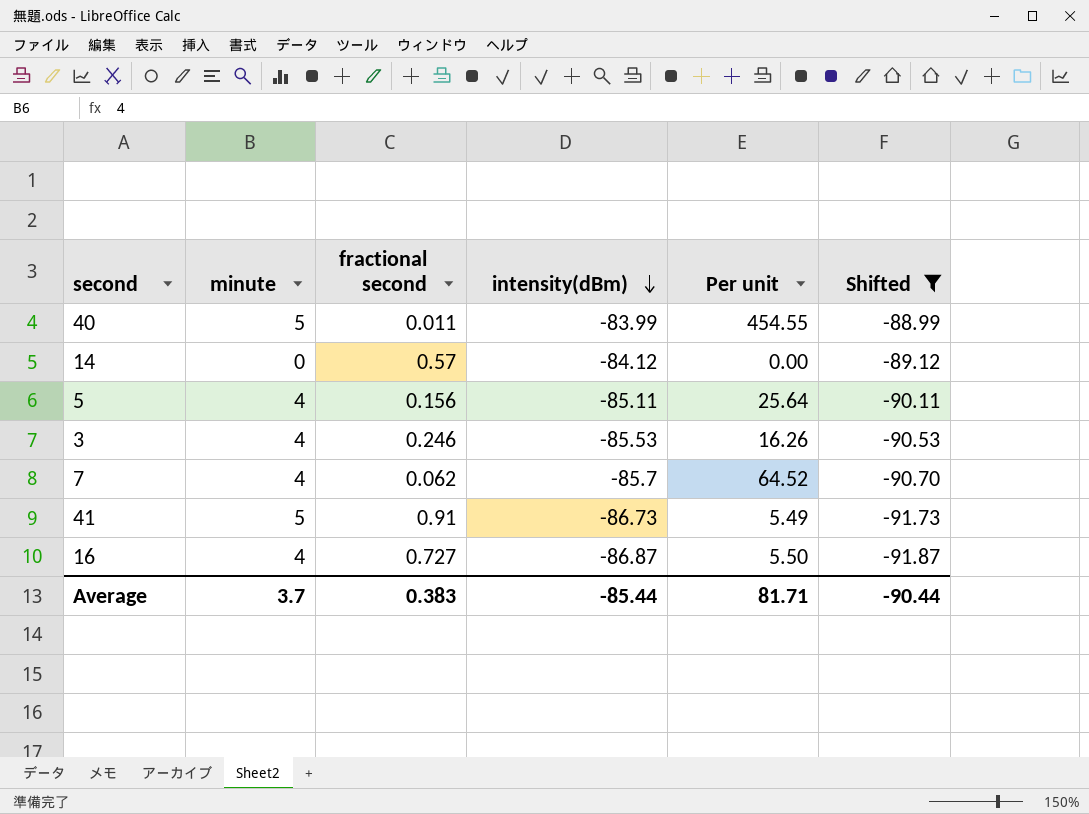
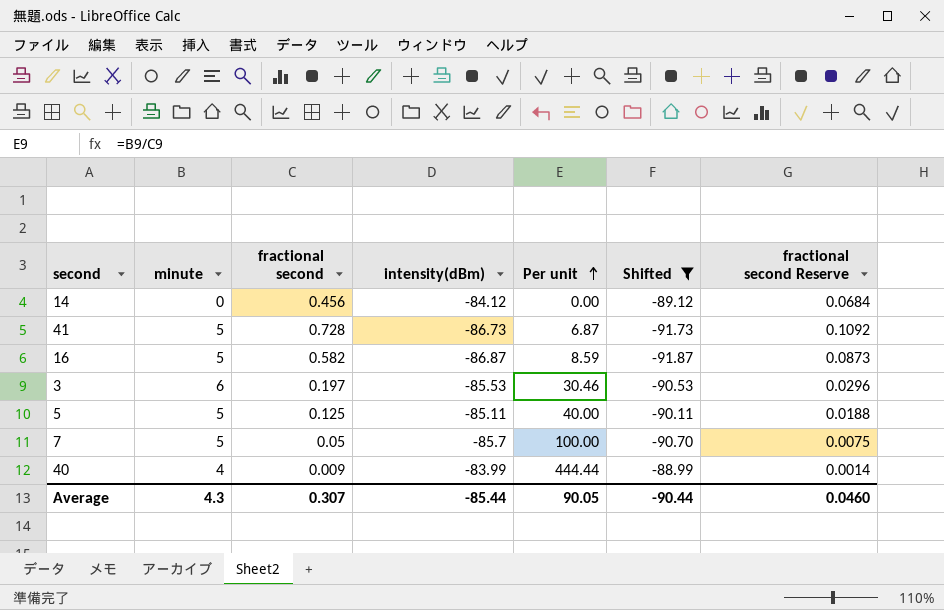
row order: intensity(dBm) descending -> Per unit ascending
column fractional second Reserve | formula: none -> [fractional second] * 0.15
14 | fractional second: 0.57 -> 0.456
41 | fractional second: 0.91 -> 0.728
41 | Per unit: 5.49 -> 6.87
16 | minute: 4 -> 5
16 | fractional second: 0.727 -> 0.582
16 | Per unit: 5.50 -> 8.59
3 | minute: 4 -> 6
3 | fractional second: 0.246 -> 0.197
3 | Per unit: 16.26 -> 30.46
5 | minute: 4 -> 5
5 | fractional second: 0.156 -> 0.125
5 | Per unit: 25.64 -> 40.00
7 | minute: 4 -> 5
7 | fractional second: 0.062 -> 0.05
7 | Per unit: 64.52 -> 100.00
40 | minute: 5 -> 4
40 | fractional second: 0.011 -> 0.009
40 | Per unit: 454.55 -> 444.44
Average | minute: 3.7 -> 4.3
Average | fractional second: 0.383 -> 0.307
Average | Per unit: 81.71 -> 90.05

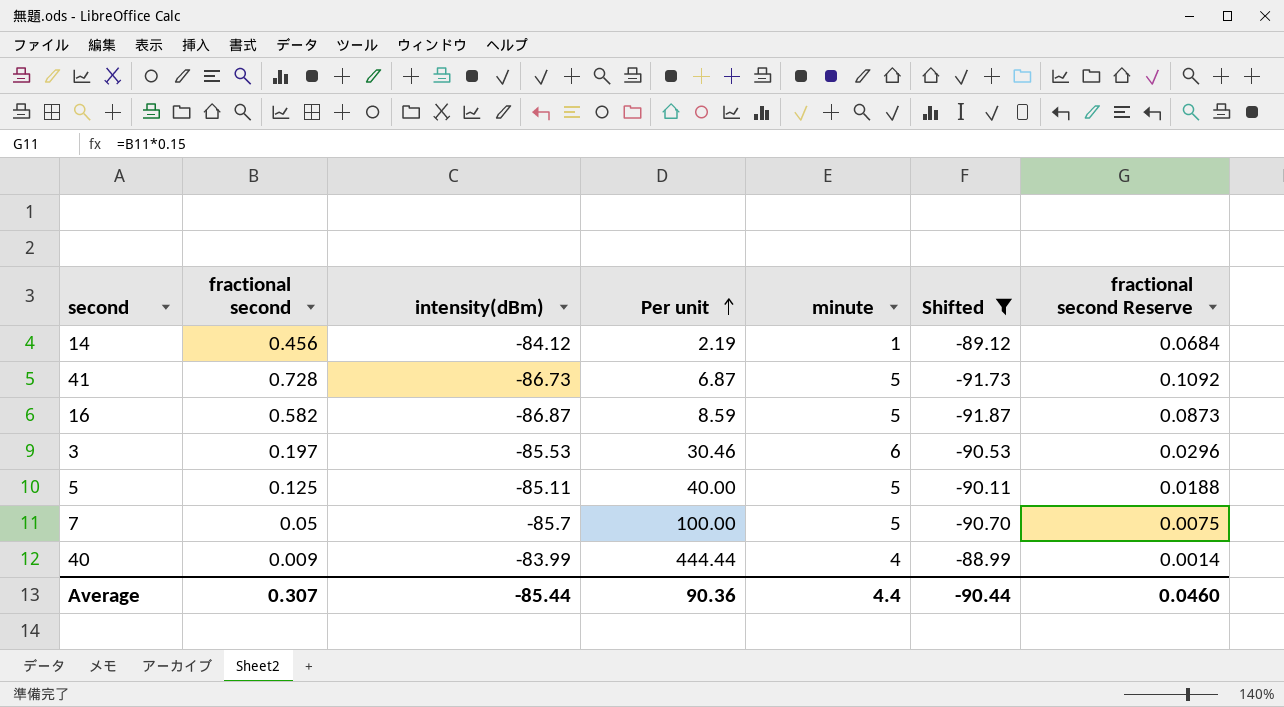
column minute | position: 2 -> 5
14 | Per unit: 0.00 -> 2.19
14 | minute: 0 -> 1
Average | Per unit: 90.05 -> 90.36
Average | minute: 4.3 -> 4.4

